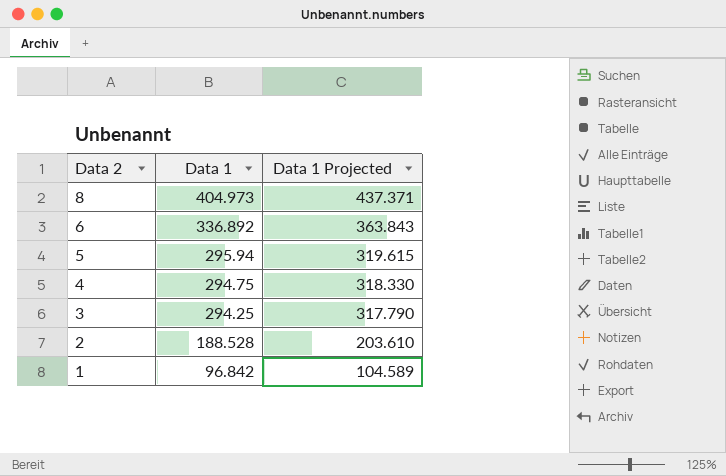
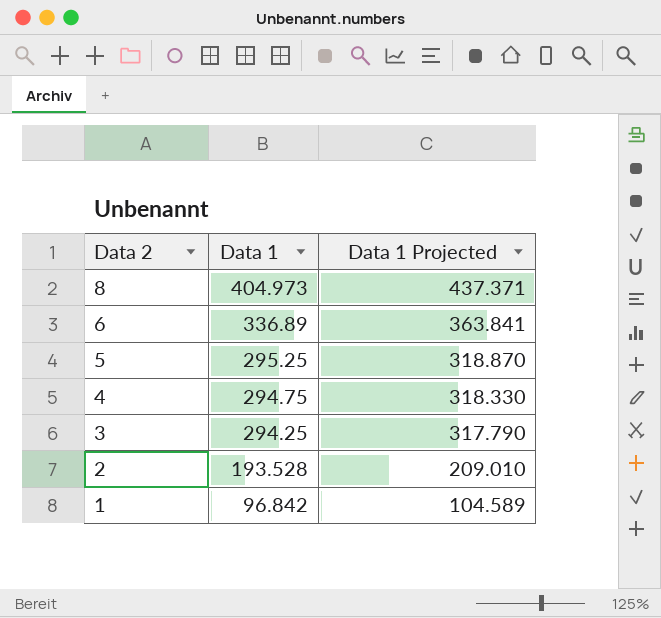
6 | Data 1: 336.892 -> 336.89
6 | Data 1 Projected: 363.843 -> 363.841
5 | Data 1: 295.94 -> 295.25
5 | Data 1 Projected: 319.615 -> 318.870
2 | Data 1: 188.528 -> 193.528
2 | Data 1 Projected: 203.610 -> 209.010

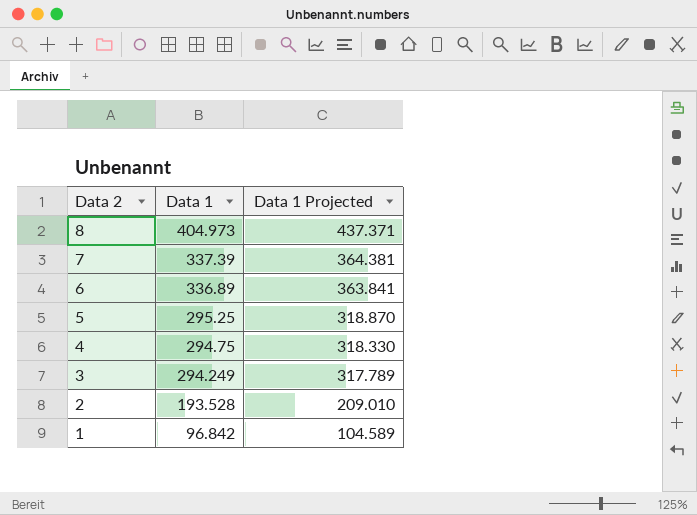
row 7: none -> 337.39 | 364.381
3 | Data 1: 294.25 -> 294.249
3 | Data 1 Projected: 317.790 -> 317.789

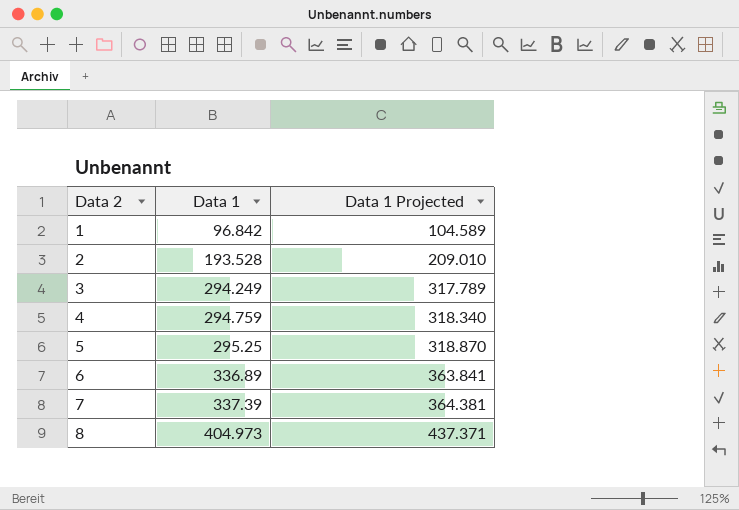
row order: Data 2 descending -> Data 2 ascending
4 | Data 1: 294.75 -> 294.759
4 | Data 1 Projected: 318.330 -> 318.340

